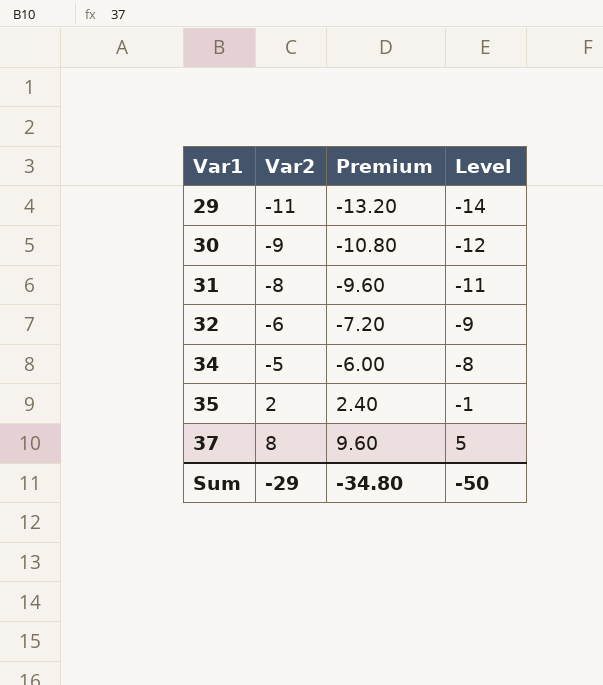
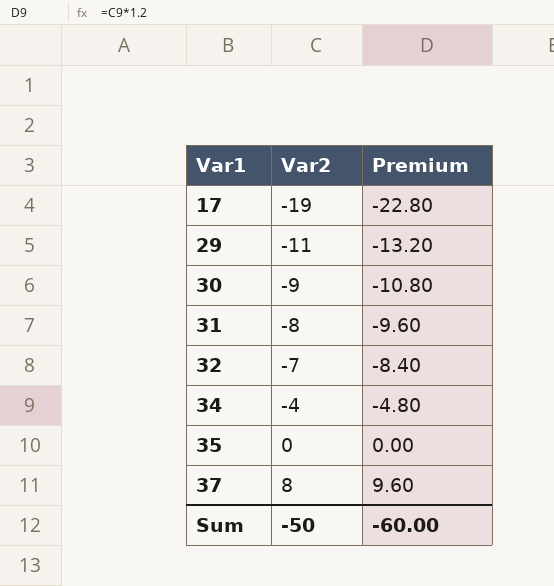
column Level | formula: [Var2] - 3 -> none
row 17: none -> -19 | -22.80
32 | Var2: -6 -> -7
32 | Premium: -7.20 -> -8.40
34 | Var2: -5 -> -4
34 | Premium: -6.00 -> -4.80
35 | Var2: 2 -> 0
35 | Premium: 2.40 -> 0.00
Sum | Var2: -29 -> -50
Sum | Premium: -34.80 -> -60.00

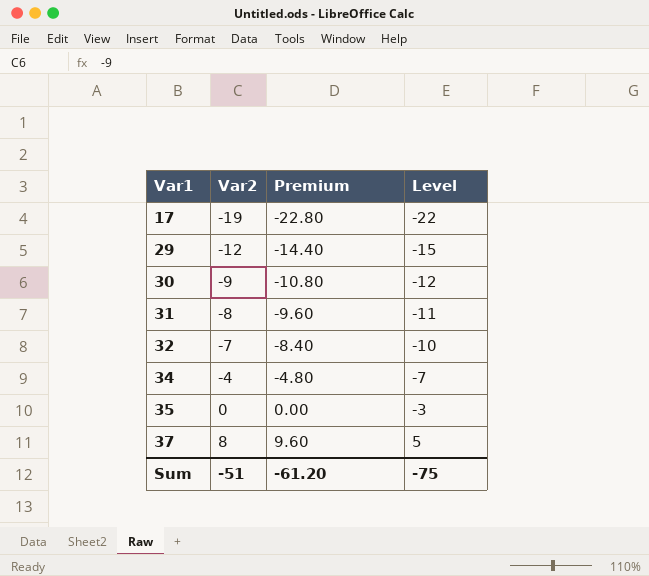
column Level | formula: none -> [Var2] - 3
29 | Var2: -11 -> -12
29 | Premium: -13.20 -> -14.40
Sum | Var2: -50 -> -51
Sum | Premium: -60.00 -> -61.20

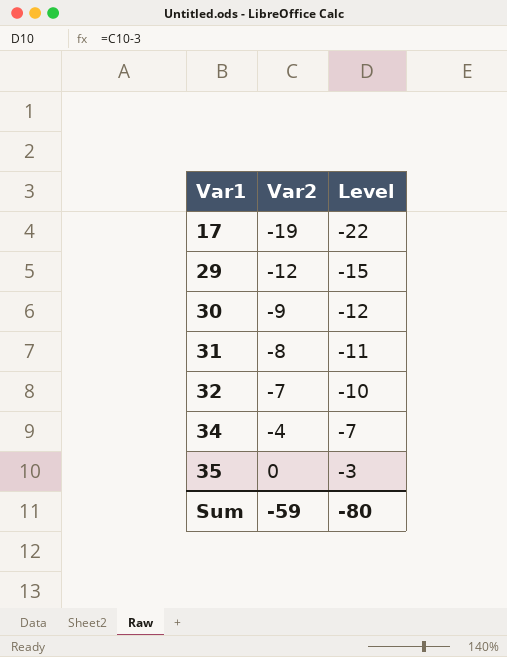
column Premium | formula: [Var2] * 1.2 -> none
row 37: 8 | 9.60 | 5 -> none
Sum | Var2: -51 -> -59
Sum | Level: -75 -> -80

